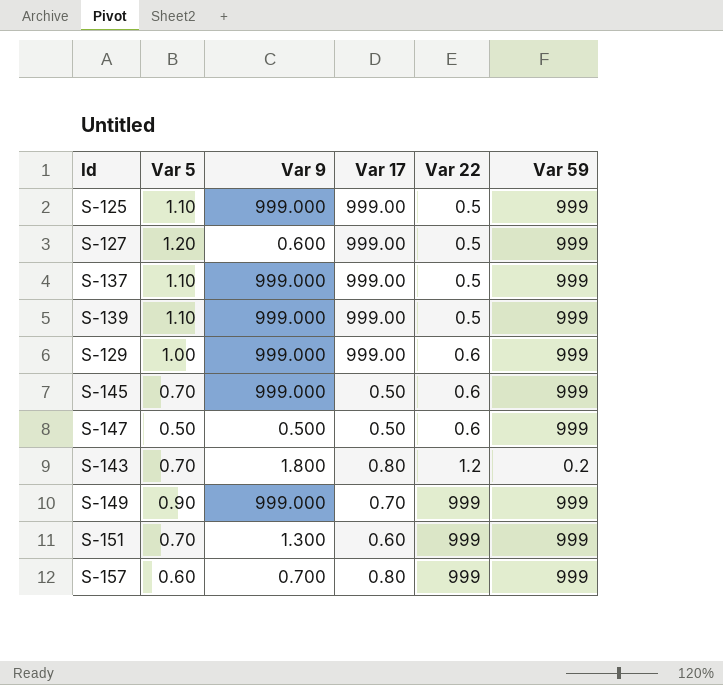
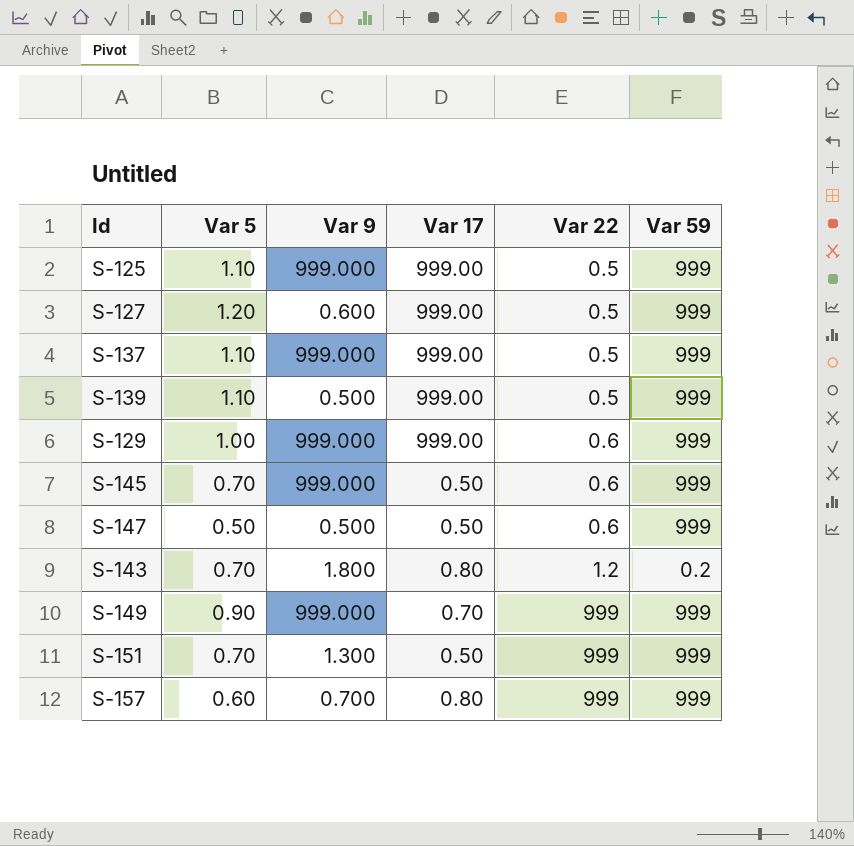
S-139 | Var 9: 999.000 -> 0.500
S-151 | Var 17: 0.60 -> 0.50

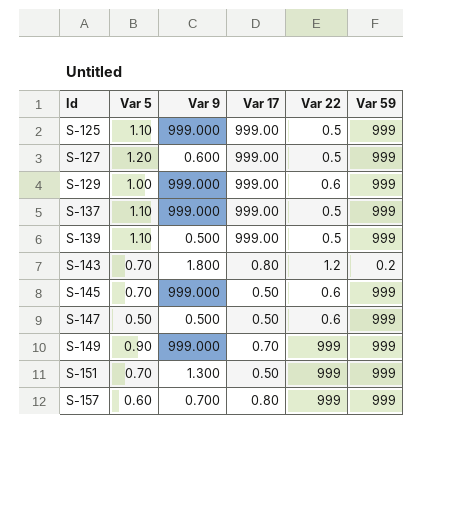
row order: Var 22 ascending -> Id ascending

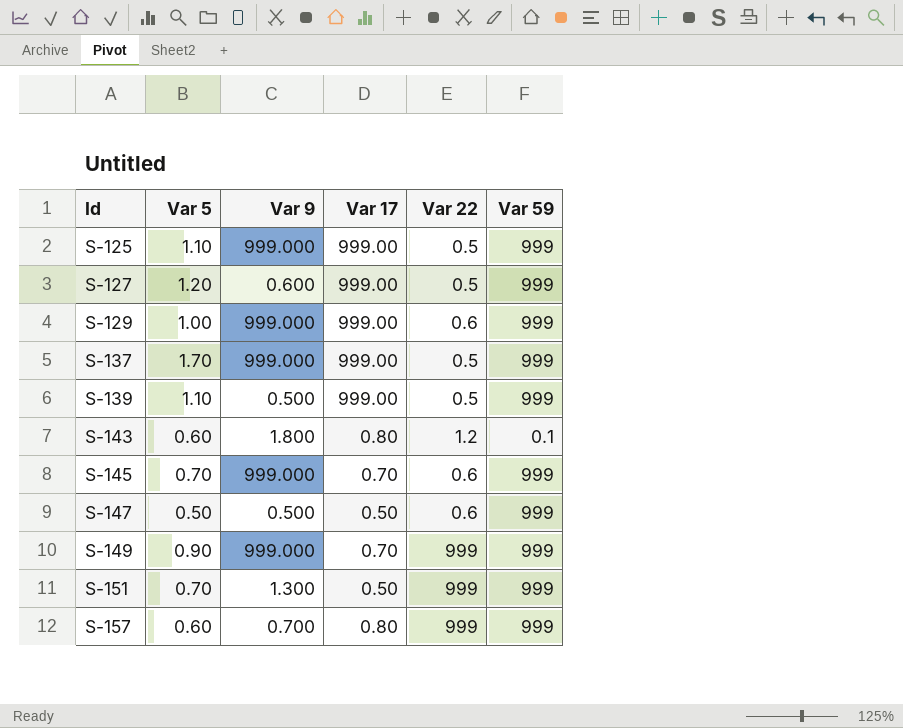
S-137 | Var 5: 1.10 -> 1.70
S-143 | Var 5: 0.70 -> 0.60
S-143 | Var 59: 0.2 -> 0.1
S-145 | Var 17: 0.50 -> 0.70

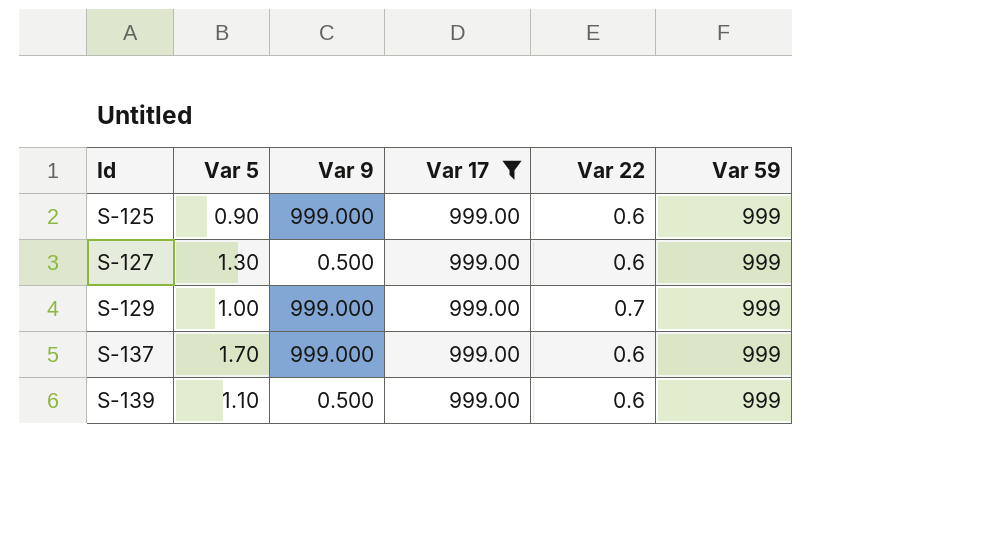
filter: none -> Var 17 = 999.00
S-125 | Var 5: 1.10 -> 0.90
S-125 | Var 22: 0.5 -> 0.6
S-127 | Var 5: 1.20 -> 1.30
S-127 | Var 9: 0.600 -> 0.500
S-127 | Var 22: 0.5 -> 0.6
S-129 | Var 22: 0.6 -> 0.7
S-137 | Var 22: 0.5 -> 0.6
S-139 | Var 22: 0.5 -> 0.6

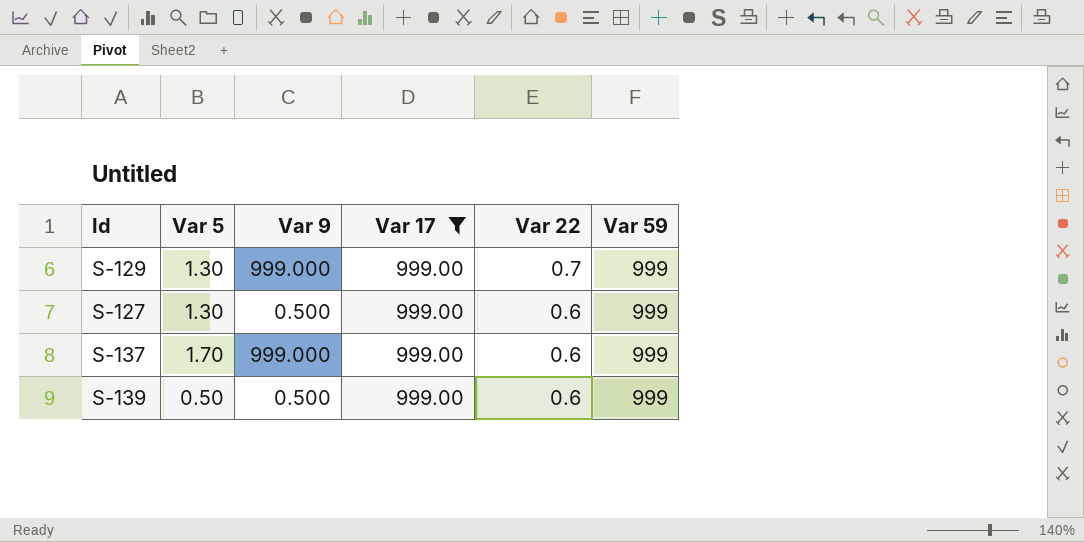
row order: Id ascending -> Var 22 descending
row S-125: 0.90 | 999.000 | 999.00 | 0.6 | 999 -> none
S-129 | Var 5: 1.00 -> 1.30
S-139 | Var 5: 1.10 -> 0.50

